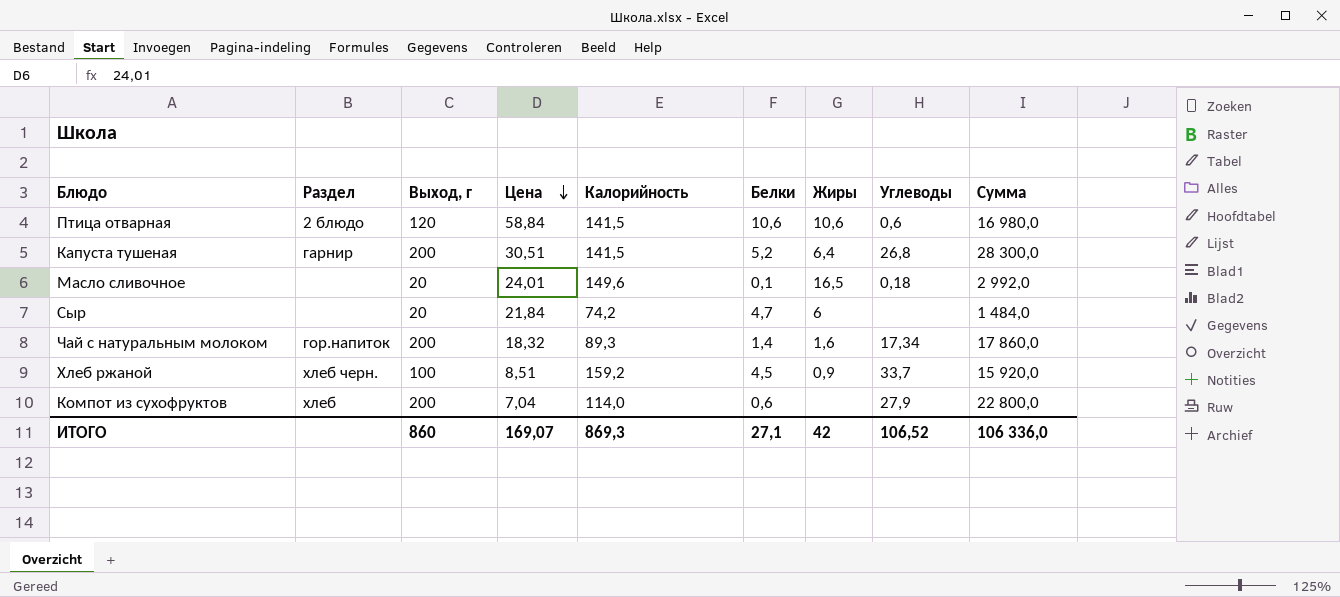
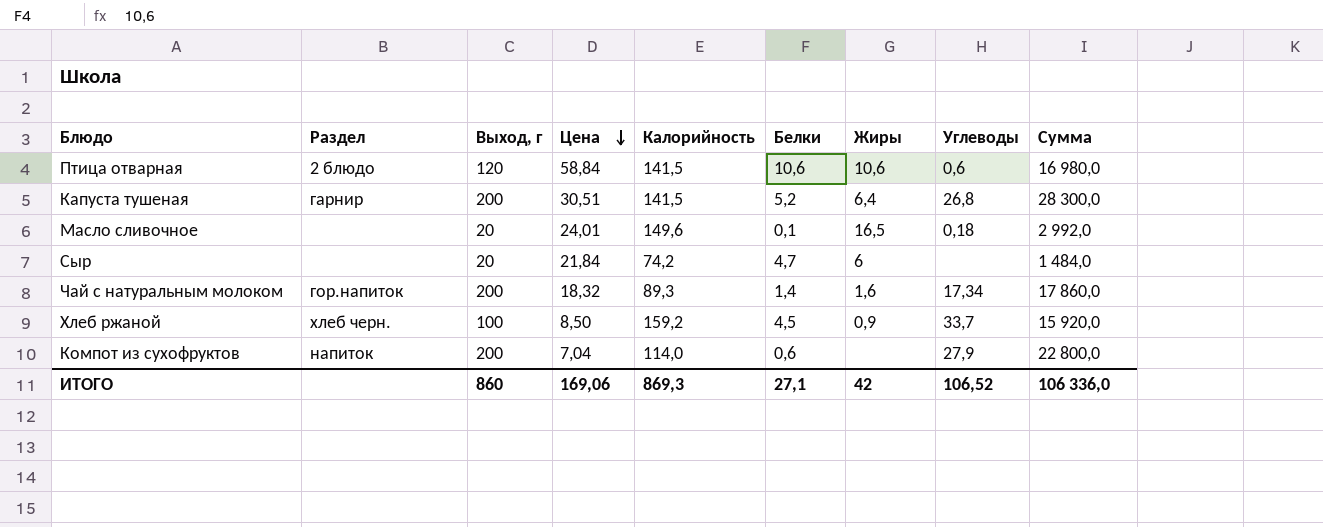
Хлеб ржаной | Цена: 8,51 -> 8,50
Компот из сухофруктов | Раздел: хлеб -> напиток
ИТОГО | Цена: 169,07 -> 169,06

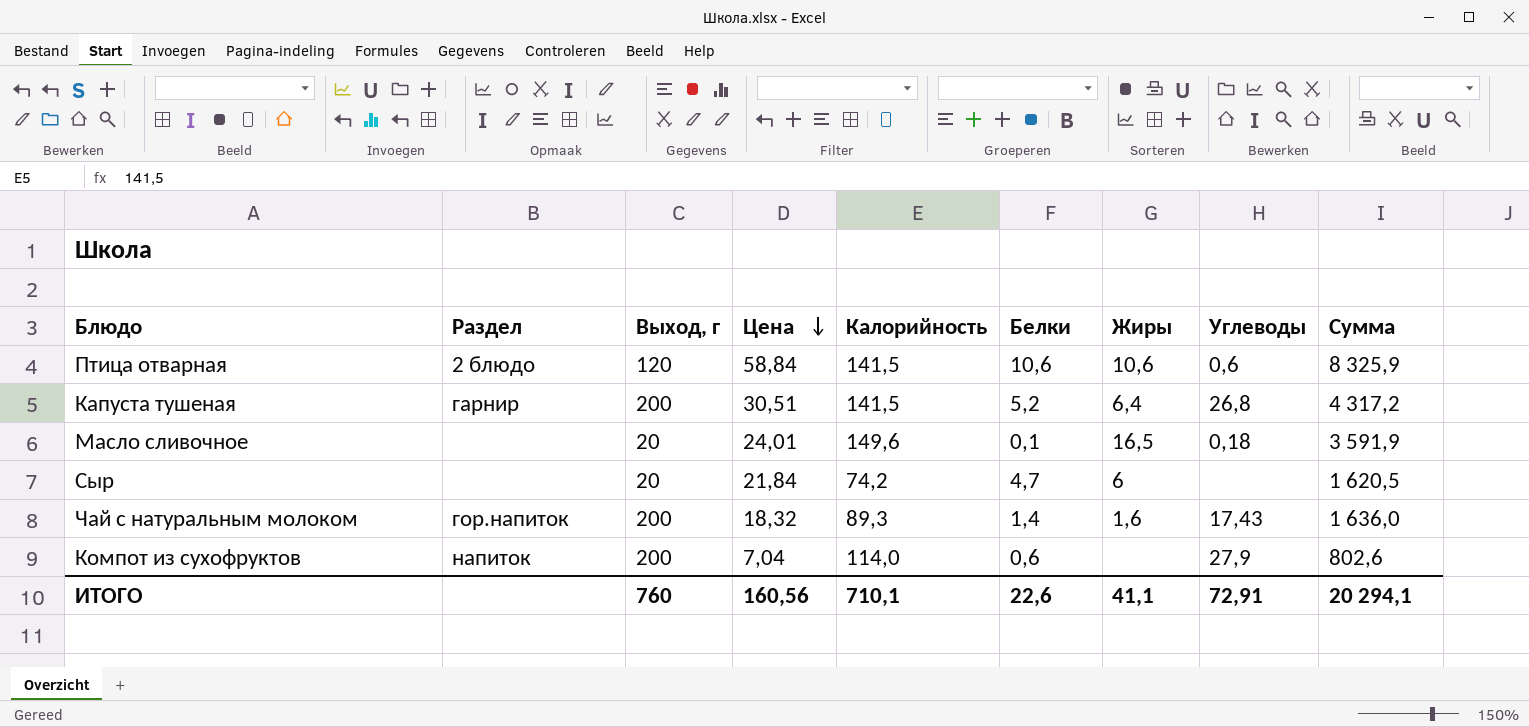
column Сумма | formula: [Выход, г] * [Калорийность] -> [Цена] * [Калорийность]
row Хлеб ржаной: хлеб черн. | 100 | 8,50 | 159,2 | 4,5 | 0,9 | 33,7 | 15 920,0 -> none
Чай с натуральным молоком | Углеводы: 17,34 -> 17,43
ИТОГО | Выход, г: 860 -> 760
ИТОГО | Цена: 169,06 -> 160,56
ИТОГО | Калорийность: 869,3 -> 710,1
ИТОГО | Белки: 27,1 -> 22,6
ИТОГО | Жиры: 42 -> 41,1
ИТОГО | Углеводы: 106,52 -> 72,91
ИТОГО | Сумма: 106 336,0 -> 20 294,1

